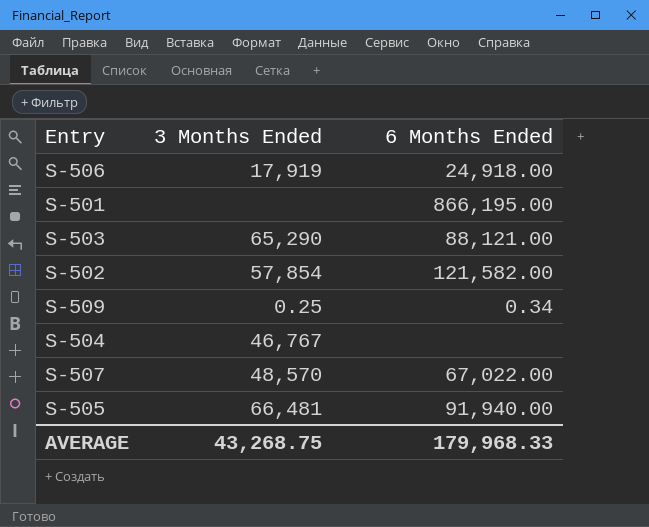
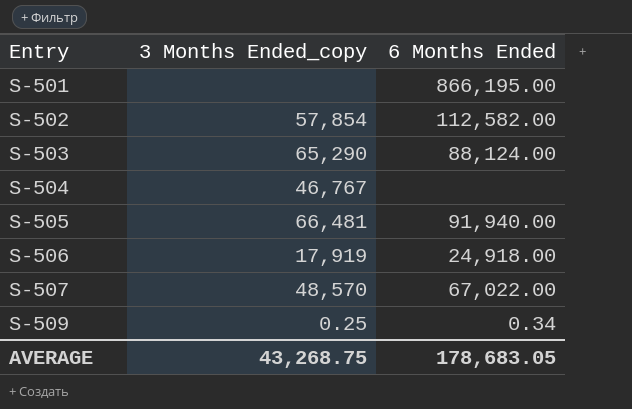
row order: none -> Entry ascending
column name: 3 Months Ended -> 3 Months Ended_copy
S-502 | 6 Months Ended: 121,582.00 -> 112,582.00
S-503 | 6 Months Ended: 88,121.00 -> 88,124.00
AVERAGE | 6 Months Ended: 179,968.33 -> 178,683.05

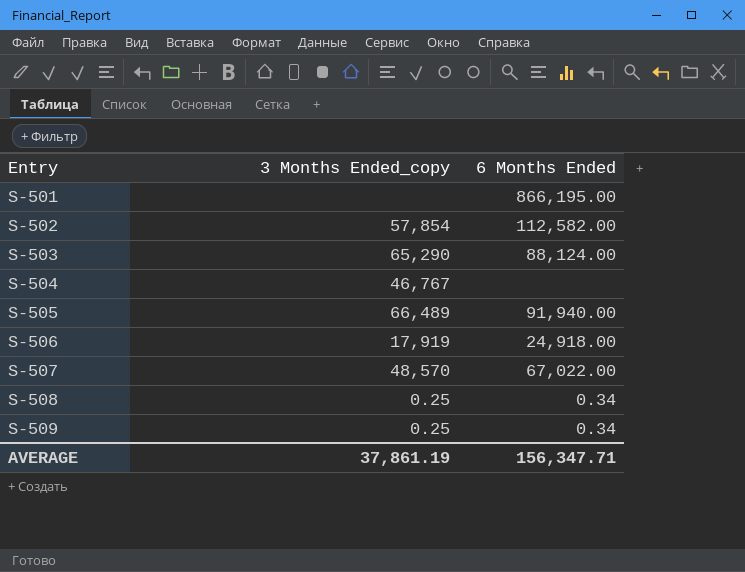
S-505 | 3 Months Ended_copy: 66,481 -> 66,489
row S-508: none -> 0.25 | 0.34
AVERAGE | 3 Months Ended_copy: 43,268.75 -> 37,861.19
AVERAGE | 6 Months Ended: 178,683.05 -> 156,347.71

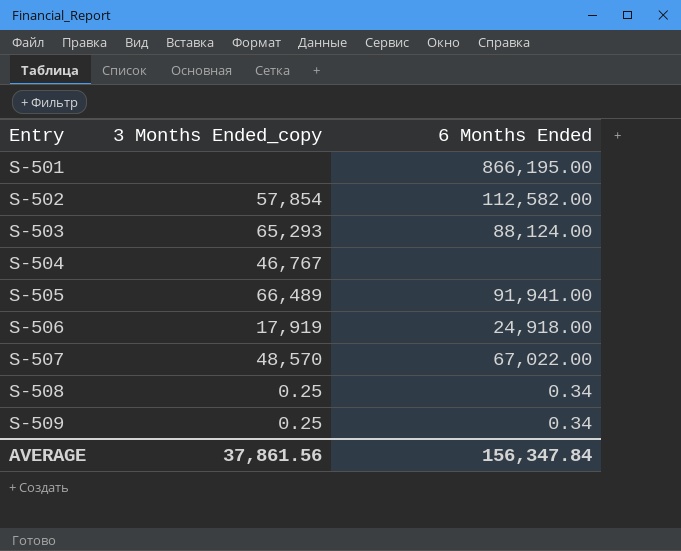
S-503 | 3 Months Ended_copy: 65,290 -> 65,293
S-505 | 6 Months Ended: 91,940.00 -> 91,941.00
AVERAGE | 3 Months Ended_copy: 37,861.19 -> 37,861.56
AVERAGE | 6 Months Ended: 156,347.71 -> 156,347.84

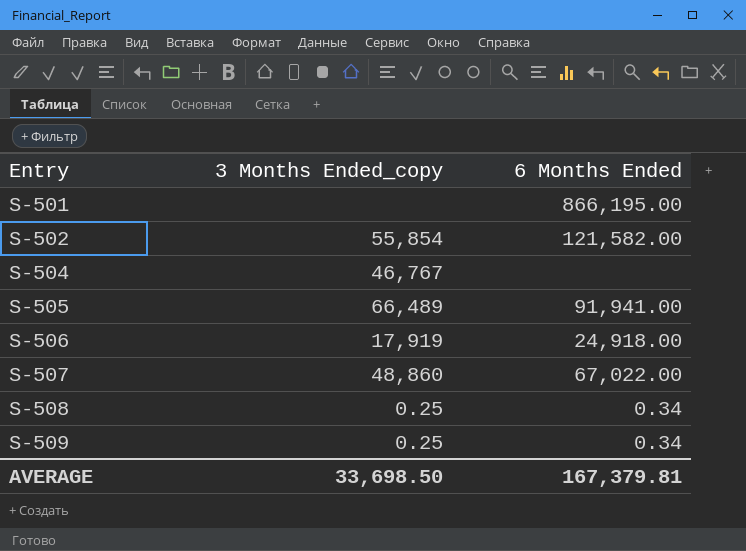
row S-503: 65,293 | 88,124.00 -> none
S-502 | 3 Months Ended_copy: 57,854 -> 55,854
S-502 | 6 Months Ended: 112,582.00 -> 121,582.00
S-507 | 3 Months Ended_copy: 48,570 -> 48,860
AVERAGE | 3 Months Ended_copy: 37,861.56 -> 33,698.50
AVERAGE | 6 Months Ended: 156,347.84 -> 167,379.81

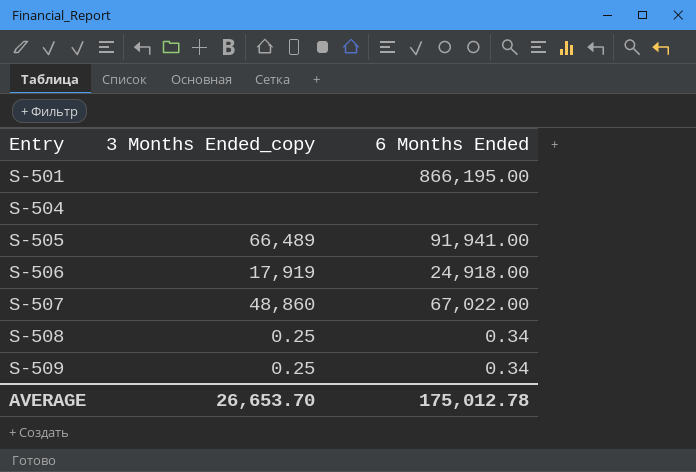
row S-502: 55,854 | 121,582.00 -> none
S-504 | 3 Months Ended_copy: 46,767 -> none
AVERAGE | 3 Months Ended_copy: 33,698.50 -> 26,653.70
AVERAGE | 6 Months Ended: 167,379.81 -> 175,012.78

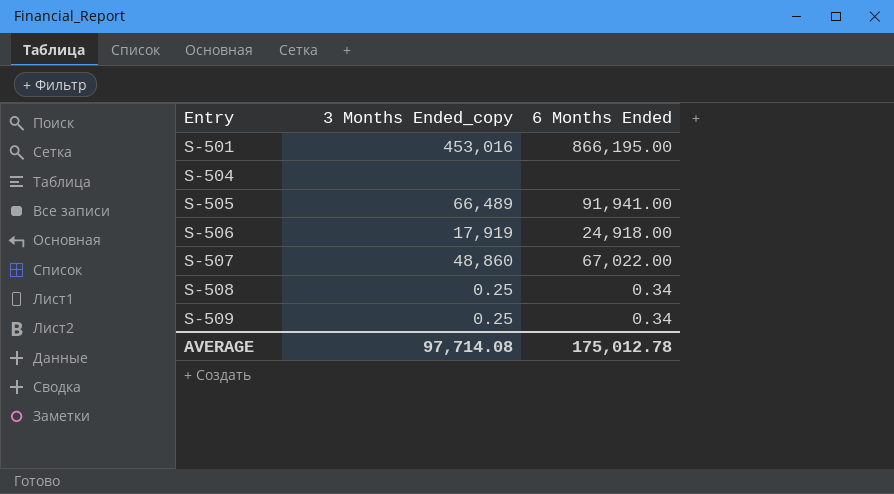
S-501 | 3 Months Ended_copy: none -> 453,016
AVERAGE | 3 Months Ended_copy: 26,653.70 -> 97,714.08

